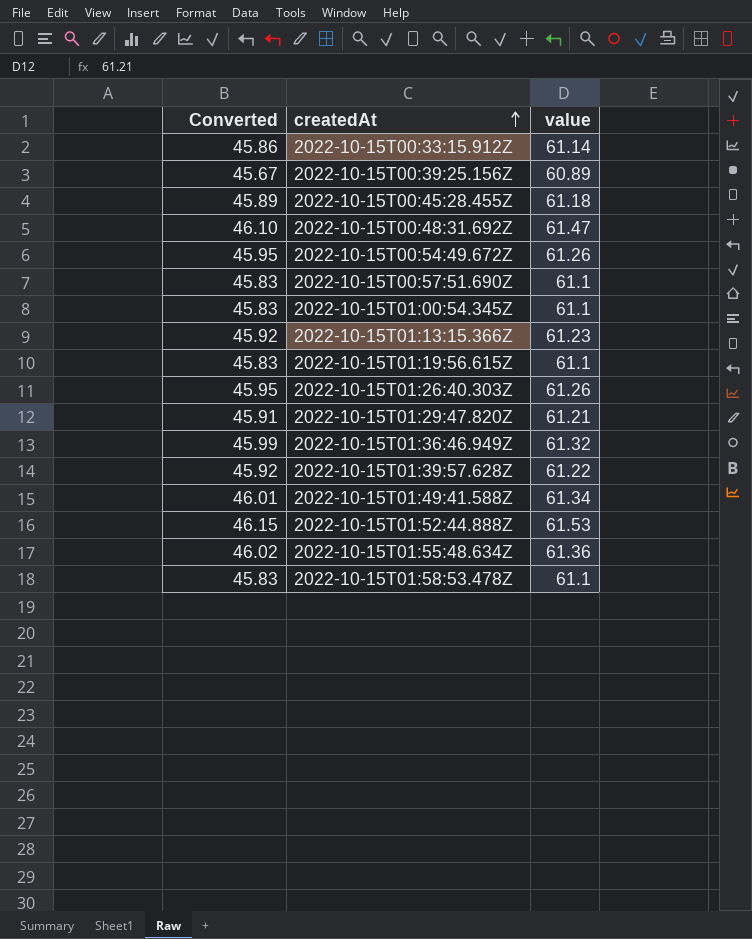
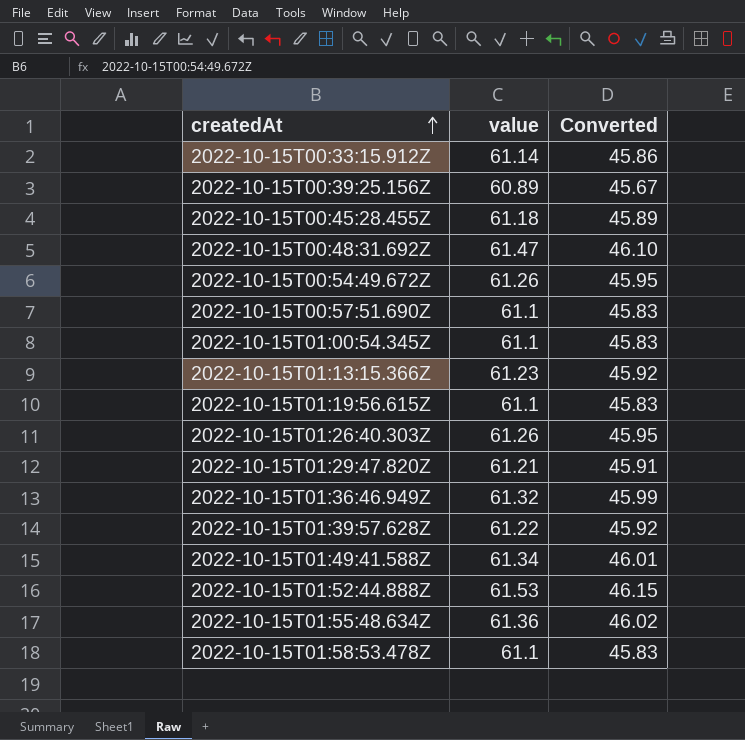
column Converted | position: 1 -> 3

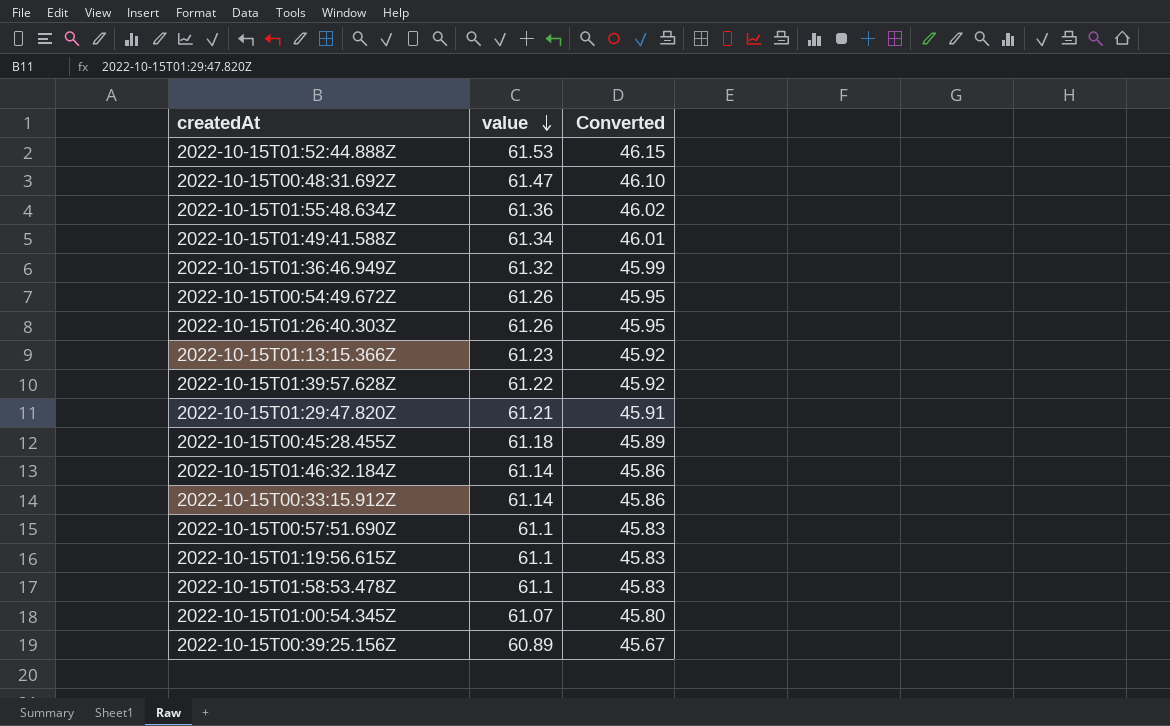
row order: createdAt ascending -> value descending
row 2022-10-15T01:46:32.184Z: none -> 61.14 | 45.86
2022-10-15T01:00:54.345Z | value: 61.1 -> 61.07
2022-10-15T01:00:54.345Z | Converted: 45.83 -> 45.80

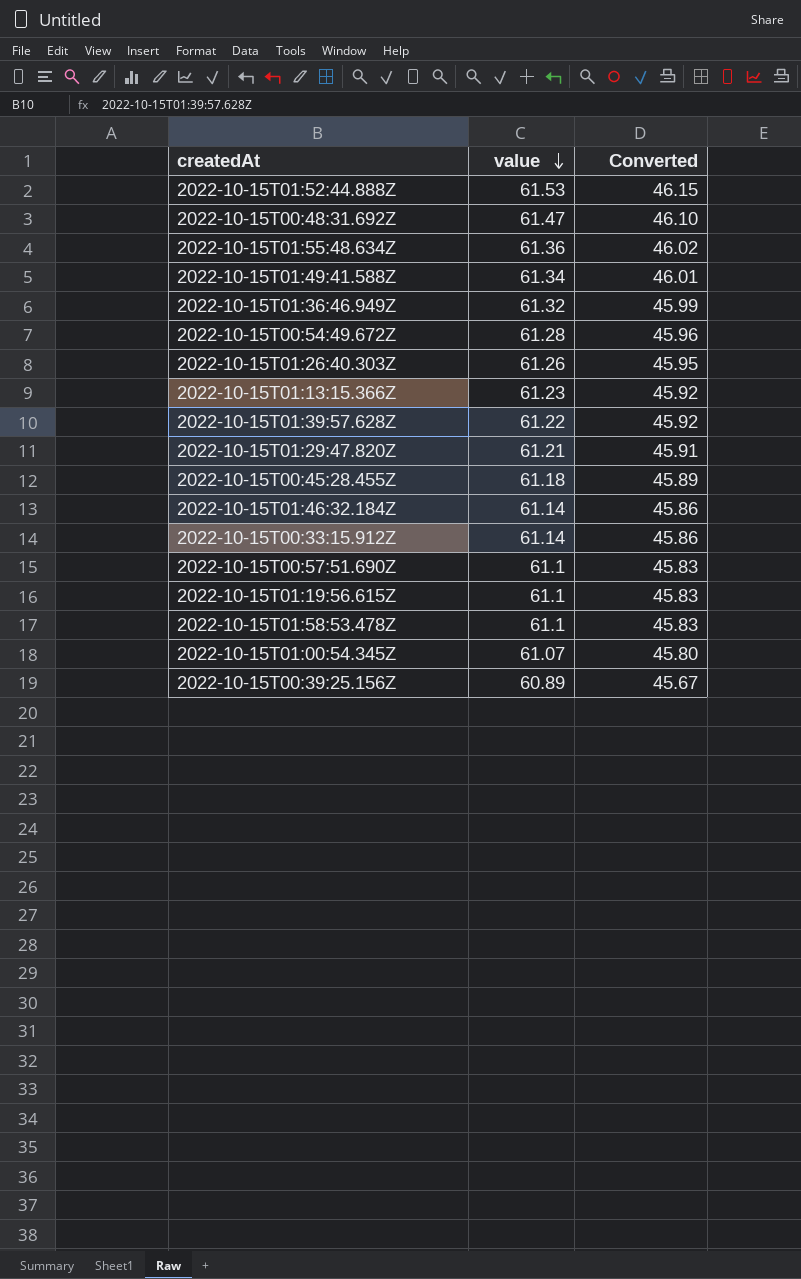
2022-10-15T00:54:49.672Z | value: 61.26 -> 61.28
2022-10-15T00:54:49.672Z | Converted: 45.95 -> 45.96

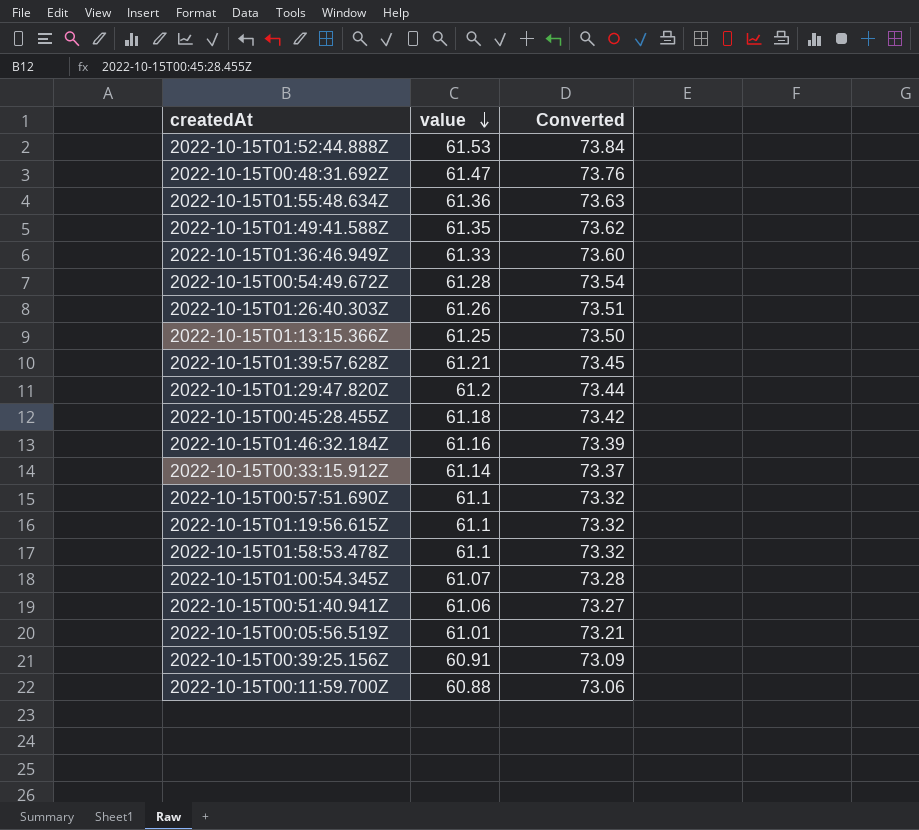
column Converted | formula: [value] * 0.75 -> [value] * 1.2
2022-10-15T01:49:41.588Z | value: 61.34 -> 61.35
2022-10-15T01:36:46.949Z | value: 61.32 -> 61.33
2022-10-15T01:13:15.366Z | value: 61.23 -> 61.25
2022-10-15T01:39:57.628Z | value: 61.22 -> 61.21
2022-10-15T01:29:47.820Z | value: 61.21 -> 61.2
2022-10-15T01:46:32.184Z | value: 61.14 -> 61.16
row 2022-10-15T00:51:40.941Z: none -> 61.06 | 73.27
row 2022-10-15T00:05:56.519Z: none -> 61.01 | 73.21
2022-10-15T00:39:25.156Z | value: 60.89 -> 60.91
row 2022-10-15T00:11:59.700Z: none -> 60.88 | 73.06

